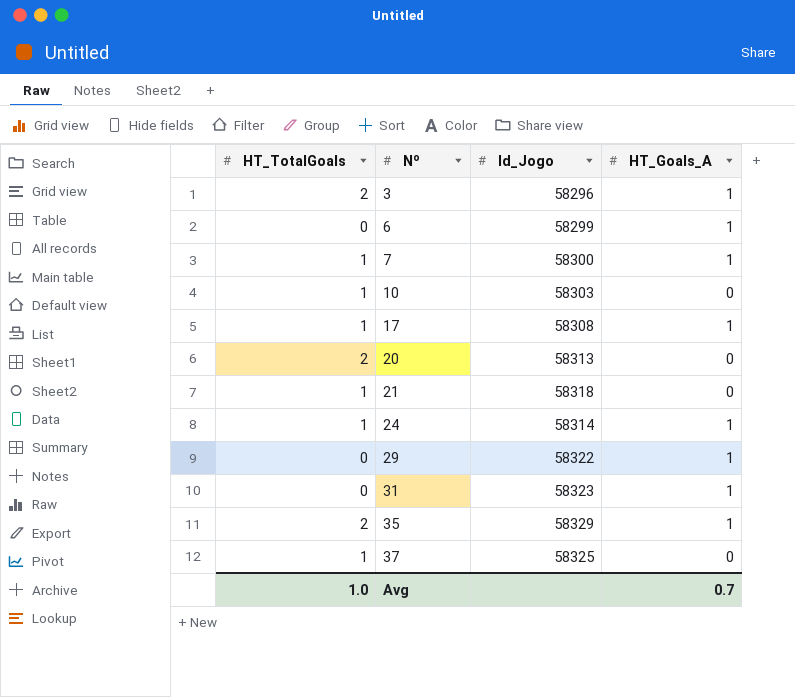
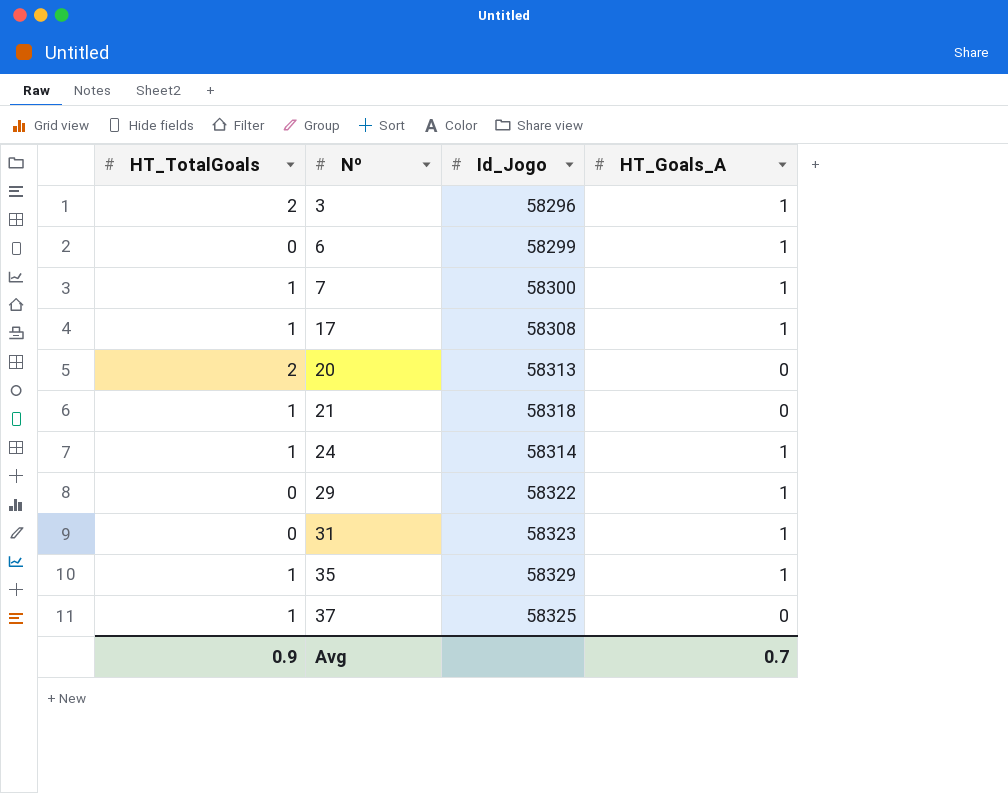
row 10: 1 | 58303 | 0 -> none
35 | HT_TotalGoals: 2 -> 1
Avg | HT_TotalGoals: 1.0 -> 0.9

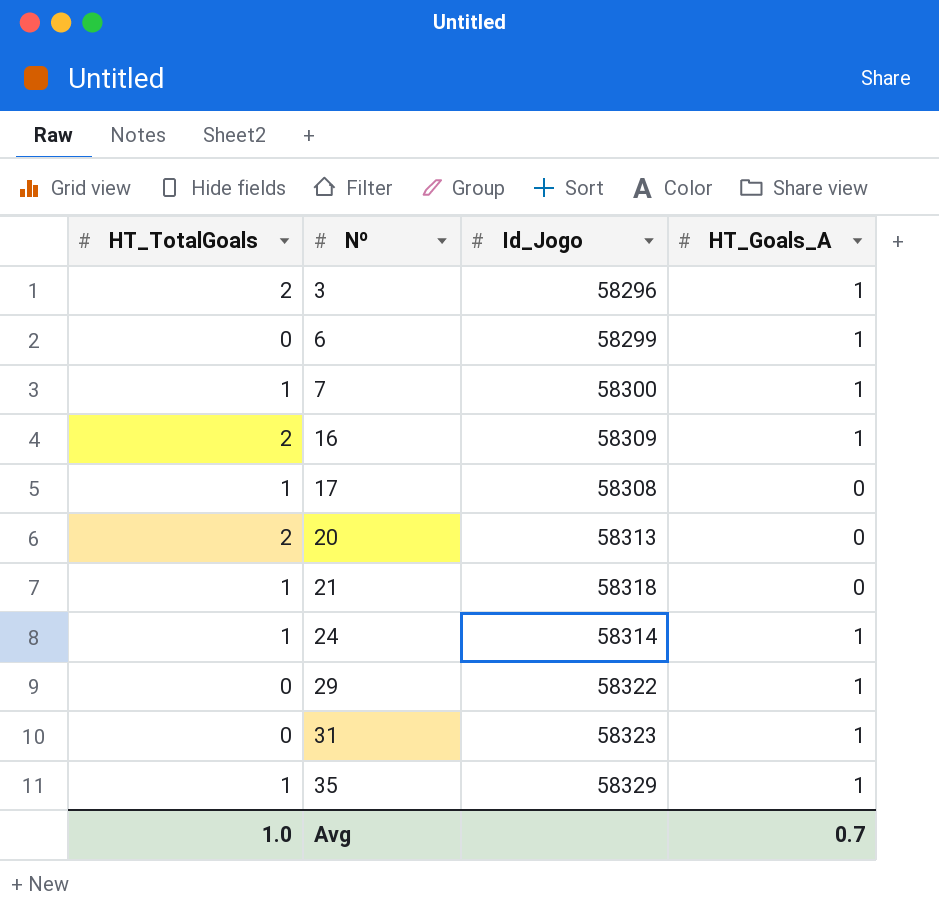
row 37: 1 | 58325 | 0 -> none
row 16: none -> 2 | 58309 | 1
17 | HT_Goals_A: 1 -> 0
Avg | HT_TotalGoals: 0.9 -> 1.0

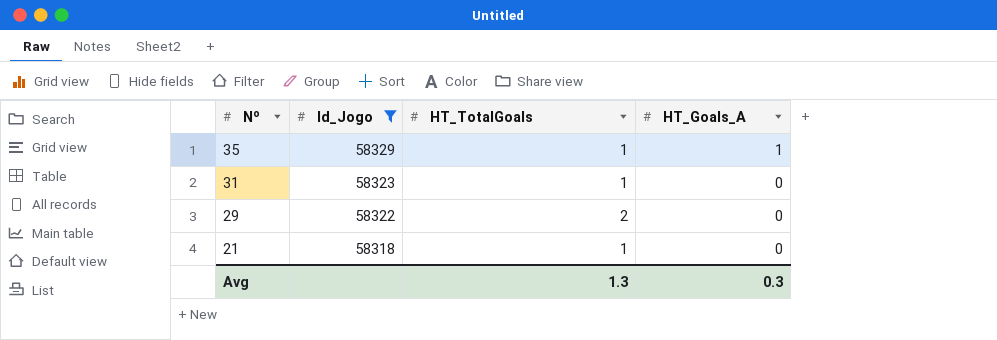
filter: none -> Id_Jogo >= 58318
row order: Nº ascending -> Nº descending
column HT_TotalGoals | position: 1 -> 3
31 | HT_TotalGoals: 0 -> 1
31 | HT_Goals_A: 1 -> 0
29 | HT_TotalGoals: 0 -> 2
29 | HT_Goals_A: 1 -> 0
Avg | HT_TotalGoals: 1.0 -> 1.3
Avg | HT_Goals_A: 0.7 -> 0.3

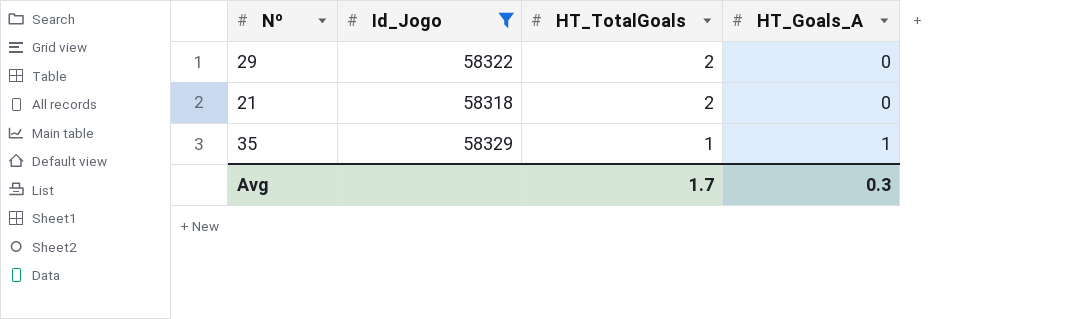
row order: Nº descending -> HT_TotalGoals descending
row 31: 58323 | 1 | 0 -> none
21 | HT_TotalGoals: 1 -> 2
Avg | HT_TotalGoals: 1.3 -> 1.7

